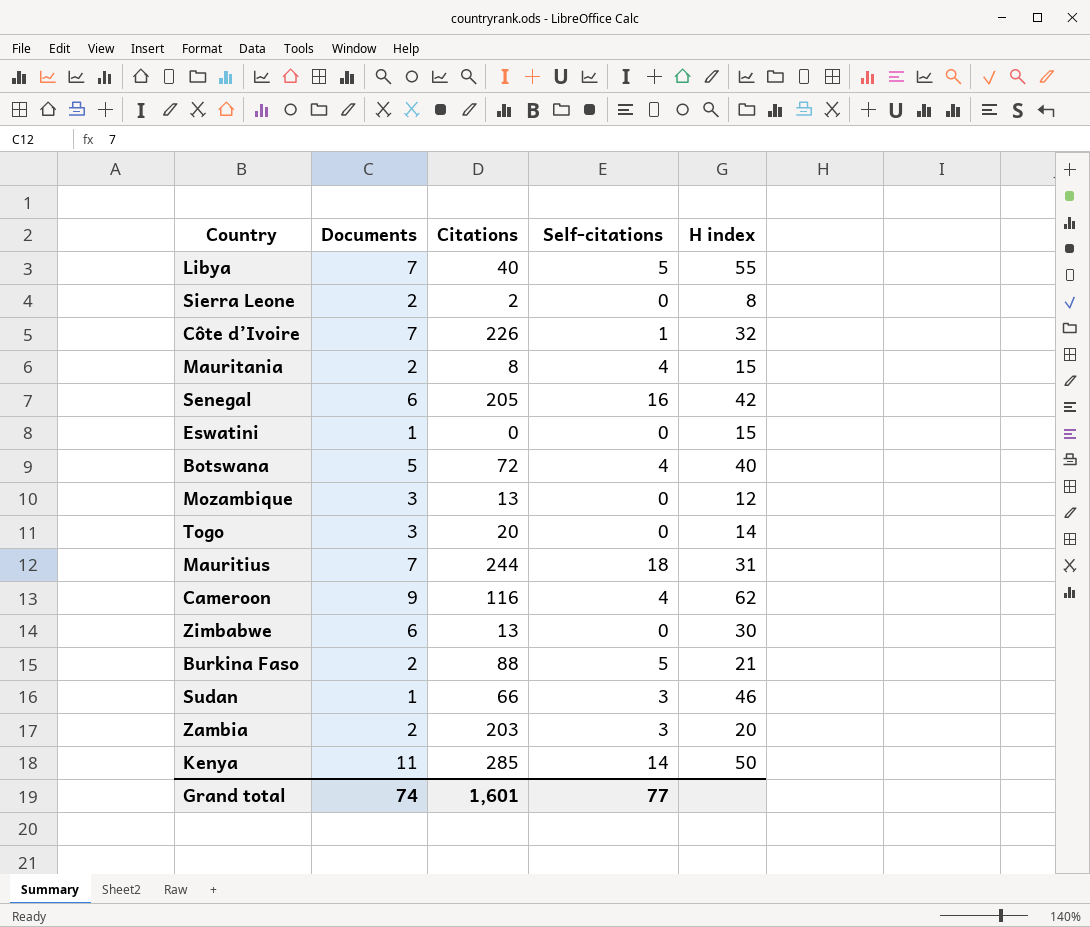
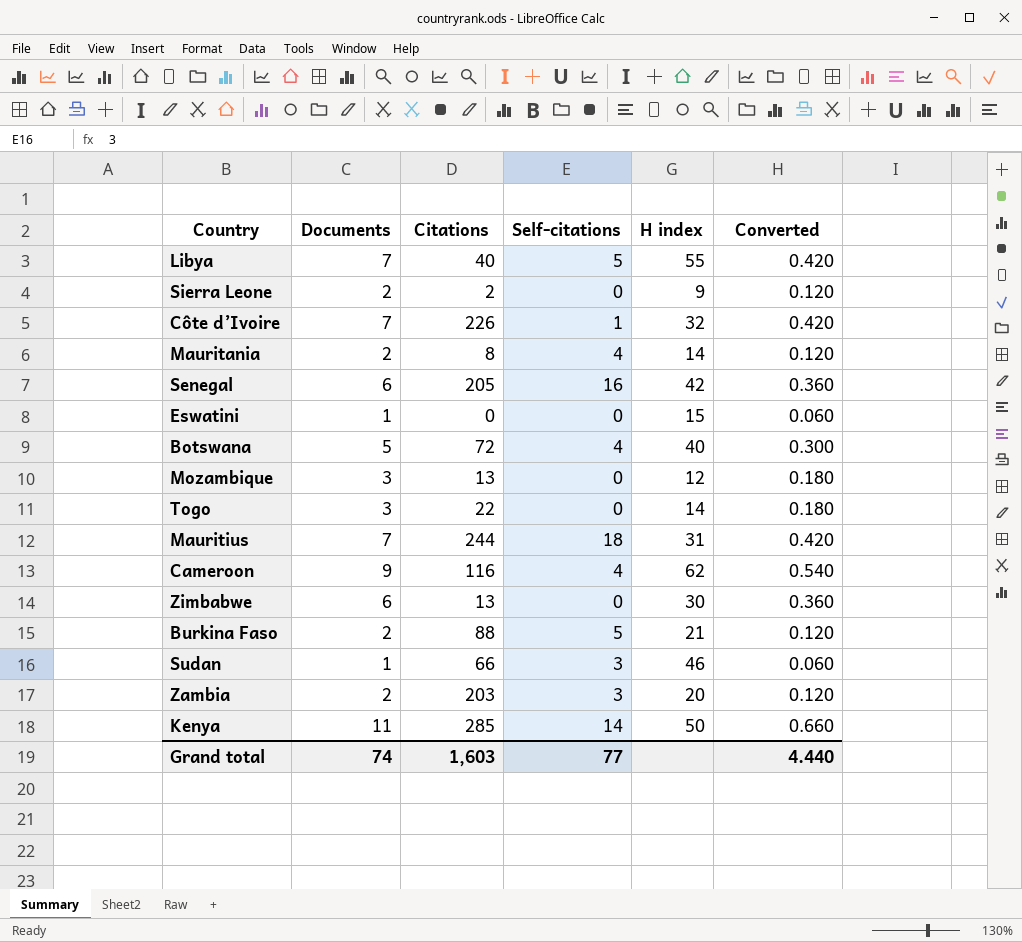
column Converted | formula: none -> [Documents] * 0.06
Sierra Leone | H index: 8 -> 9
Mauritania | H index: 15 -> 14
Togo | Citations: 20 -> 22
Grand total | Citations: 1,601 -> 1,603

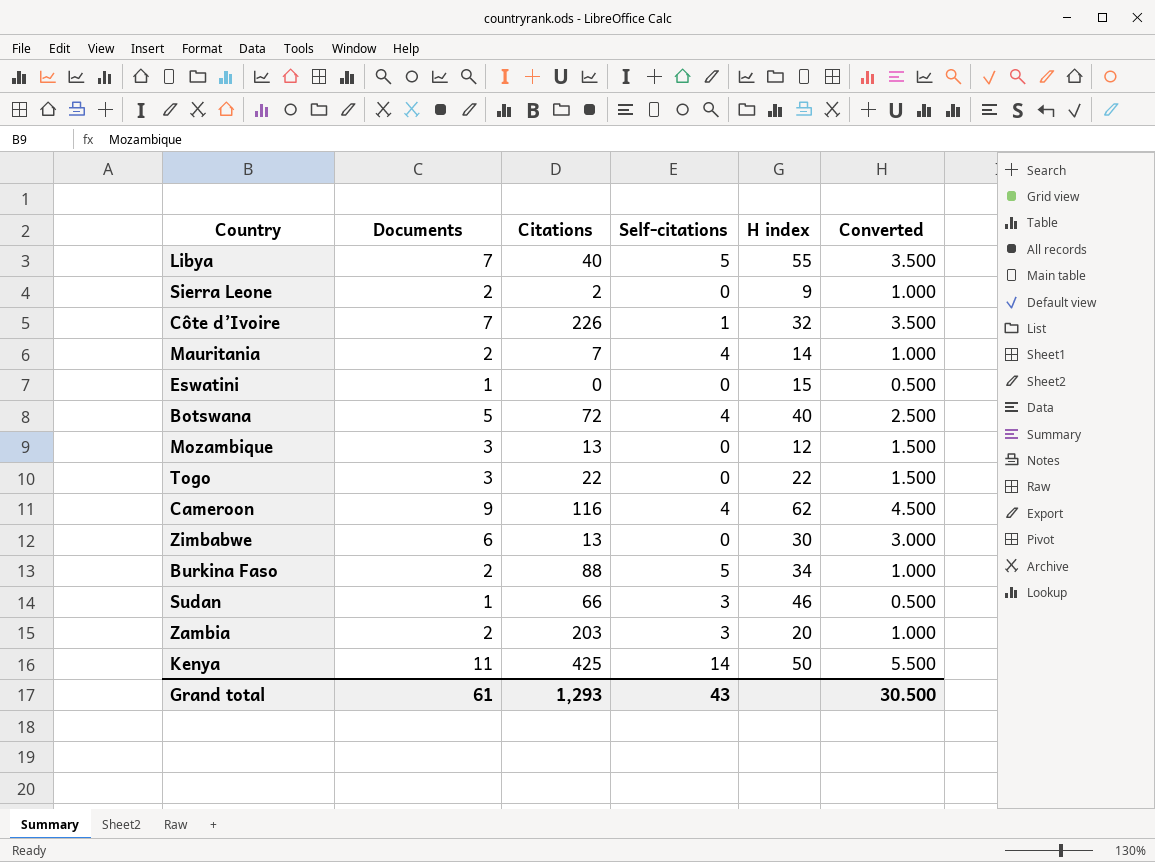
column Converted | formula: [Documents] * 0.06 -> [Documents] * 0.5
row Senegal: 6 | 205 | 16 | 42 | 0.360 -> none
row Mauritius: 7 | 244 | 18 | 31 | 0.420 -> none
Mauritania | Citations: 8 -> 7
Togo | H index: 14 -> 22
Burkina Faso | H index: 21 -> 34
Kenya | Citations: 285 -> 425
Grand total | Documents: 74 -> 61
Grand total | Citations: 1,603 -> 1,293
Grand total | Self-citations: 77 -> 43
Grand total | Converted: 4.440 -> 30.500

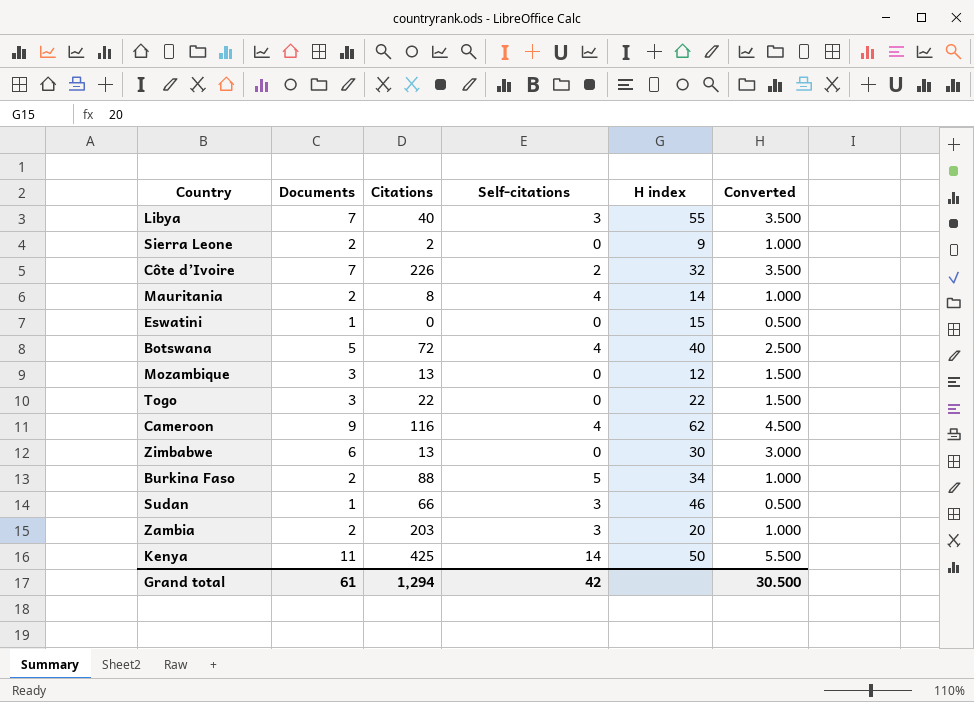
Libya | Self-citations: 5 -> 3
Côte d’Ivoire | Self-citations: 1 -> 2
Mauritania | Citations: 7 -> 8
Grand total | Citations: 1,293 -> 1,294
Grand total | Self-citations: 43 -> 42

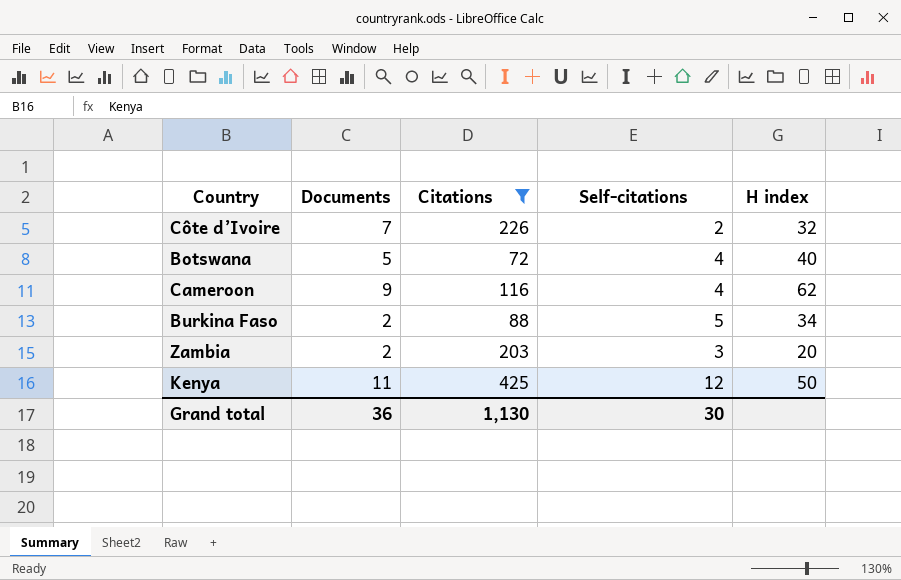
filter: none -> Citations >= 72
column Converted | formula: [Documents] * 0.5 -> none
Kenya | Self-citations: 14 -> 12
Grand total | Documents: 61 -> 36
Grand total | Citations: 1,294 -> 1,130
Grand total | Self-citations: 42 -> 30

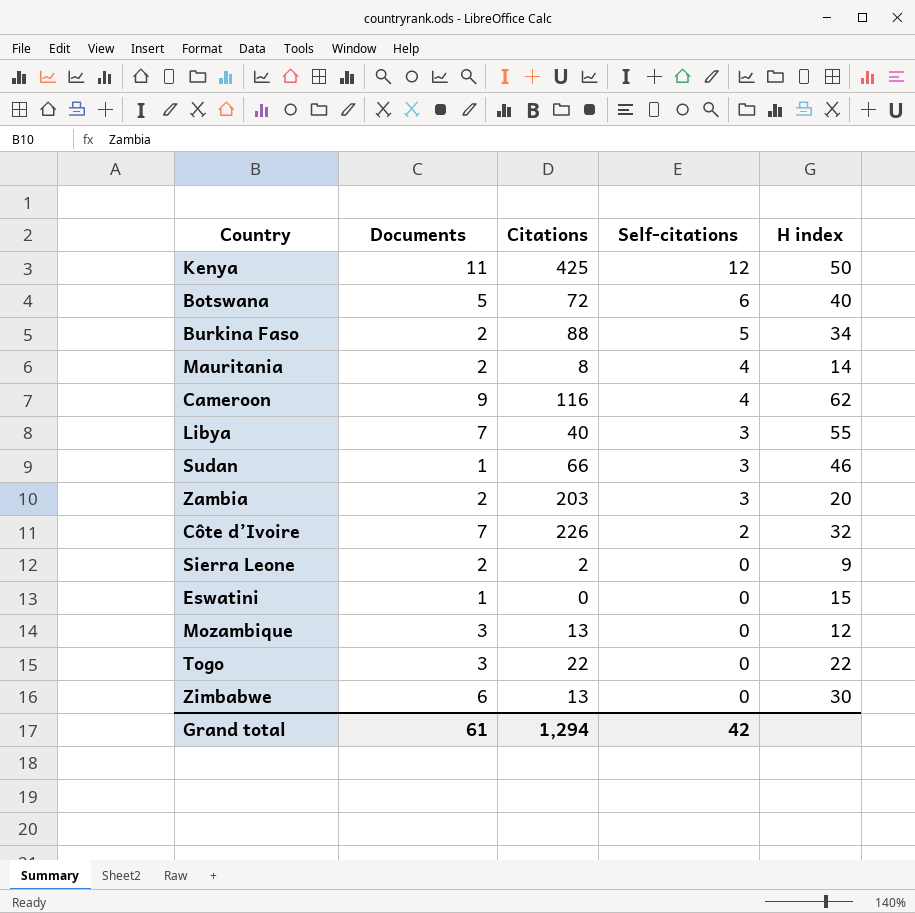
filter: Citations >= 72 -> none
row order: none -> Self-citations descending
Botswana | Self-citations: 4 -> 6
Grand total | Documents: 36 -> 61
Grand total | Citations: 1,130 -> 1,294
Grand total | Self-citations: 30 -> 42

